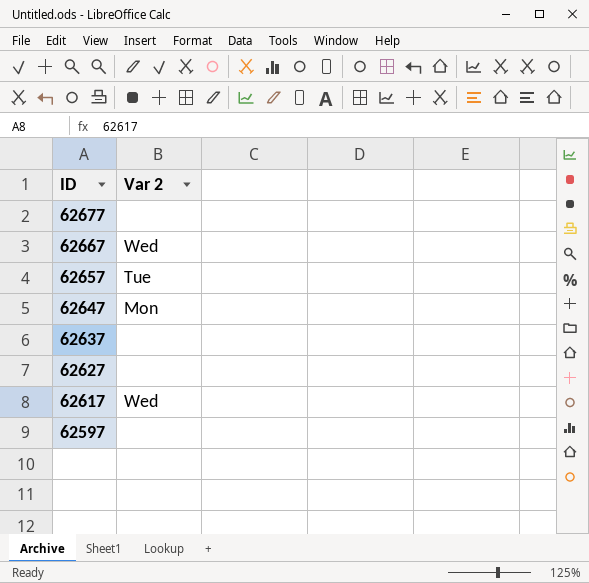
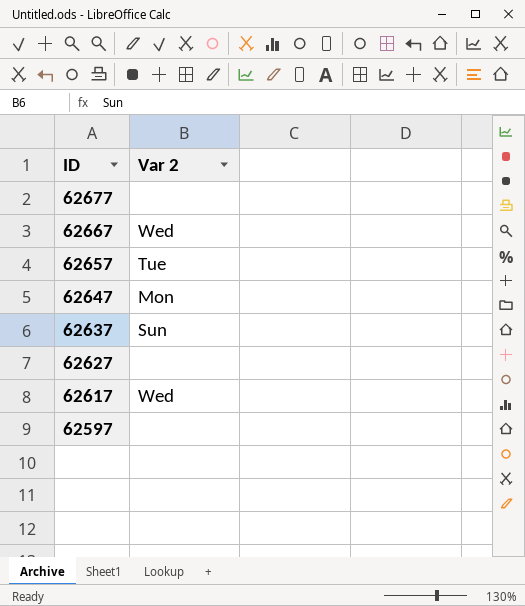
62637 | Var 2: none -> Sun

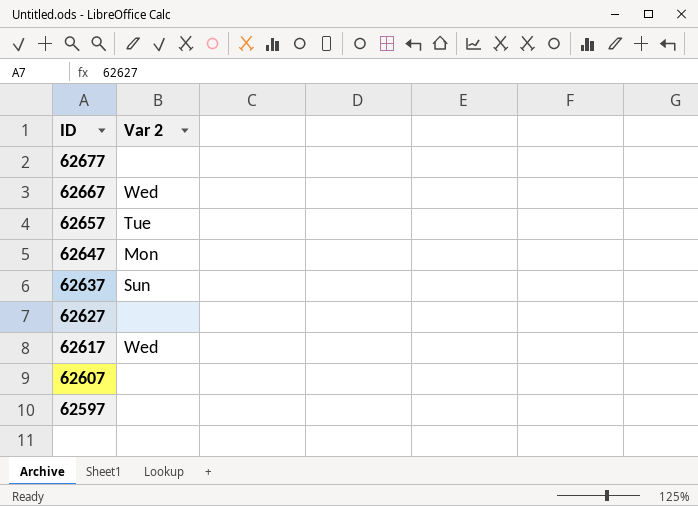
row 62607: none -> none

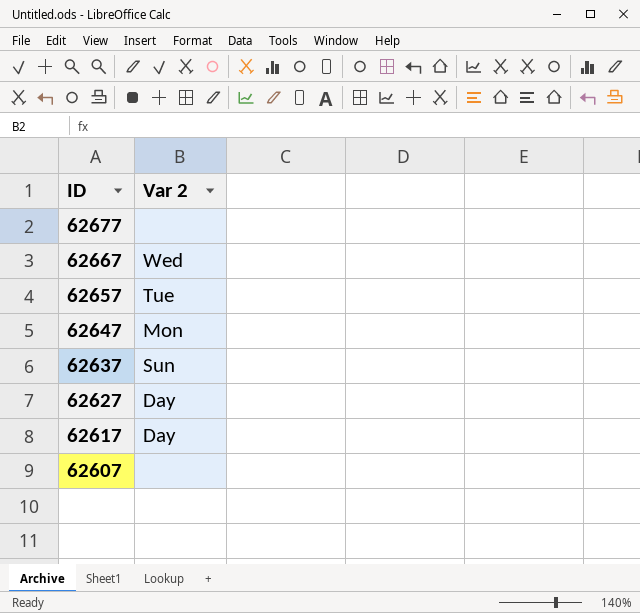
row 62597: none -> none
62627 | Var 2: none -> Day
62617 | Var 2: Wed -> Day

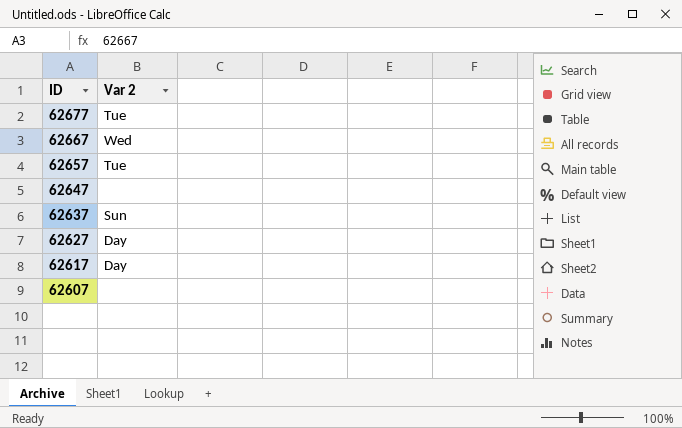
62677 | Var 2: none -> Tue
62647 | Var 2: Mon -> none

